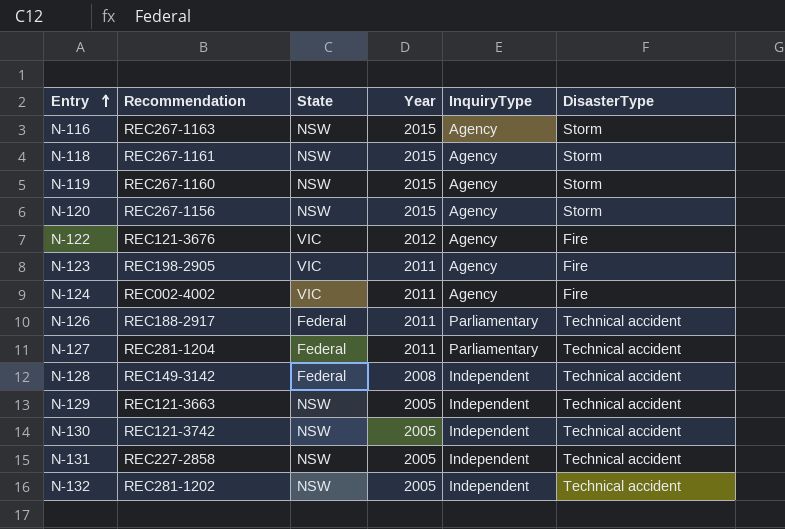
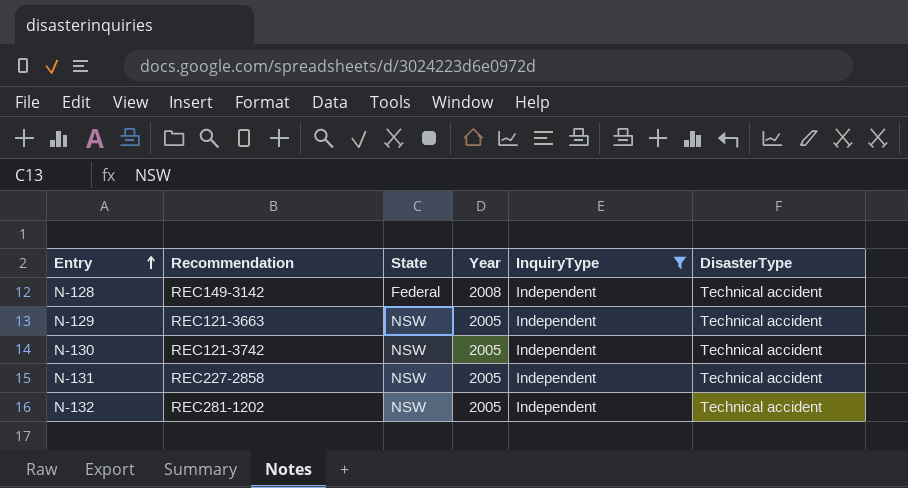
filter: none -> InquiryType = Independent

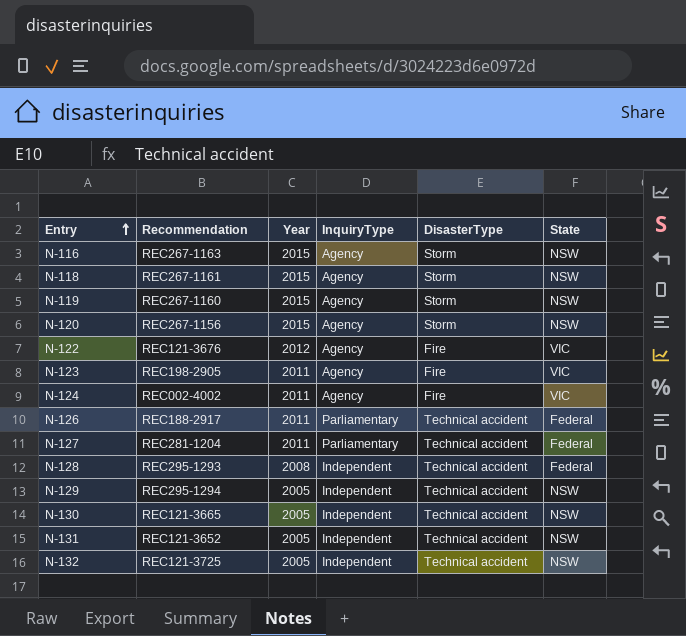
filter: InquiryType = Independent -> none
column State | position: 3 -> 6
N-128 | Recommendation: REC149-3142 -> REC295-1293
N-129 | Recommendation: REC121-3663 -> REC295-1294
N-130 | Recommendation: REC121-3742 -> REC121-3665
N-131 | Recommendation: REC227-2858 -> REC121-3652
N-132 | Recommendation: REC281-1202 -> REC121-3725

